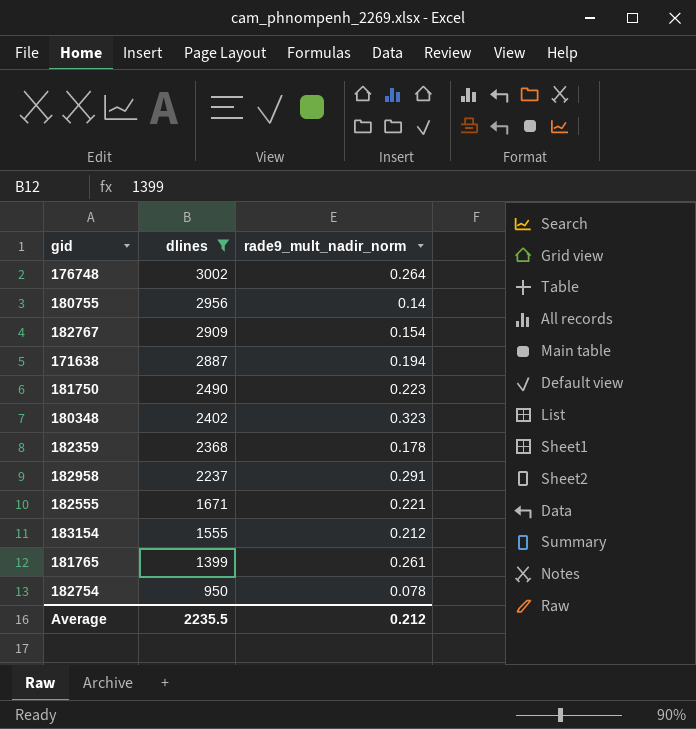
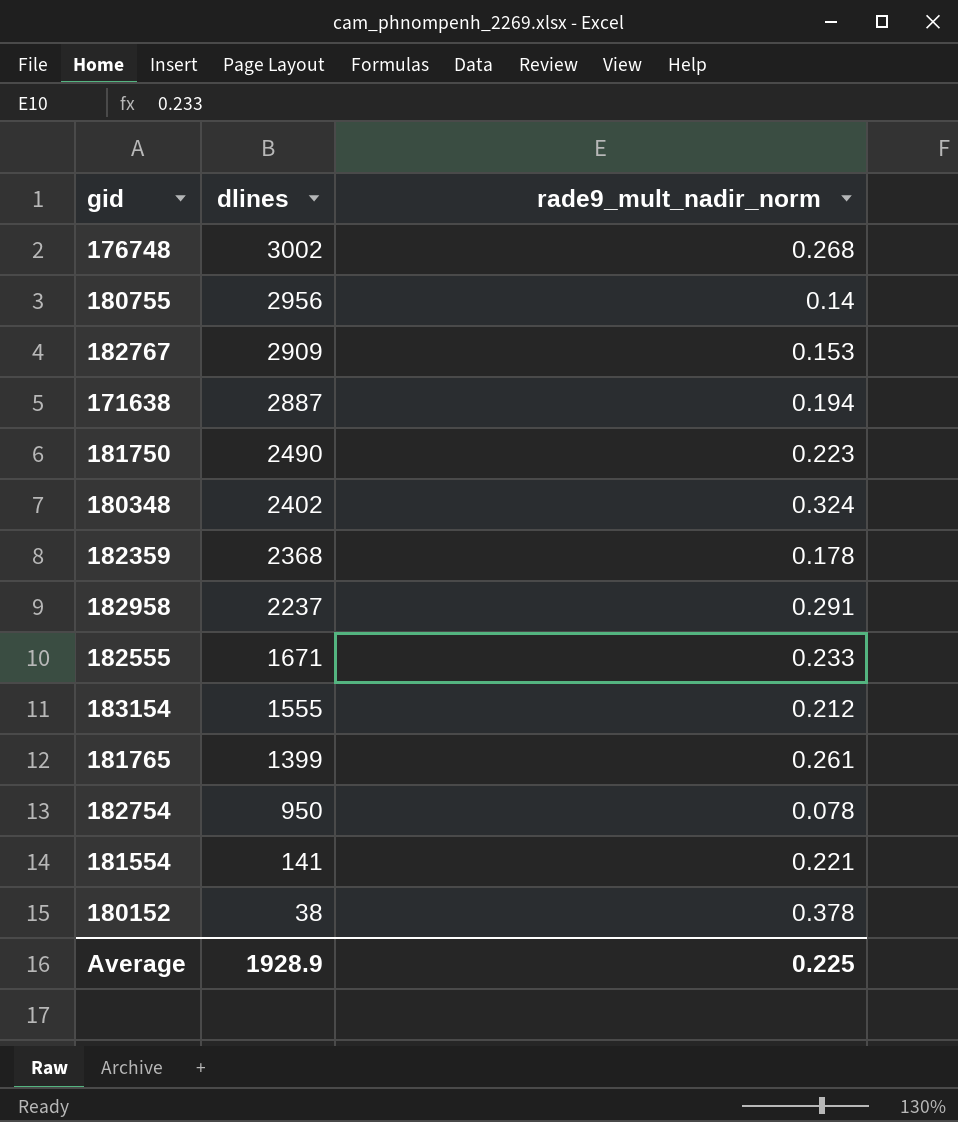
filter: dlines >= 950 -> none
176748 | rade9_mult_nadir_norm: 0.264 -> 0.268
182767 | rade9_mult_nadir_norm: 0.154 -> 0.153
180348 | rade9_mult_nadir_norm: 0.323 -> 0.324
182555 | rade9_mult_nadir_norm: 0.221 -> 0.233
Average | dlines: 2235.5 -> 1928.9
Average | rade9_mult_nadir_norm: 0.212 -> 0.225

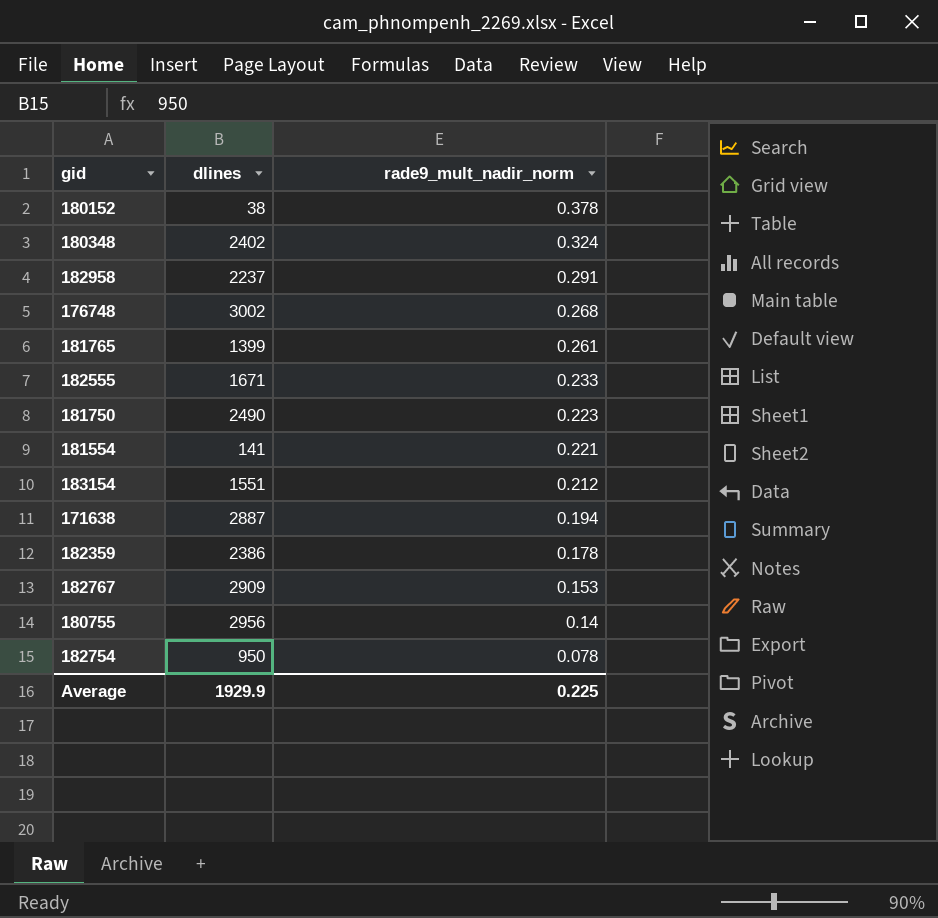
row order: dlines descending -> rade9_mult_nadir_norm descending
183154 | dlines: 1555 -> 1551
182359 | dlines: 2368 -> 2386
Average | dlines: 1928.9 -> 1929.9

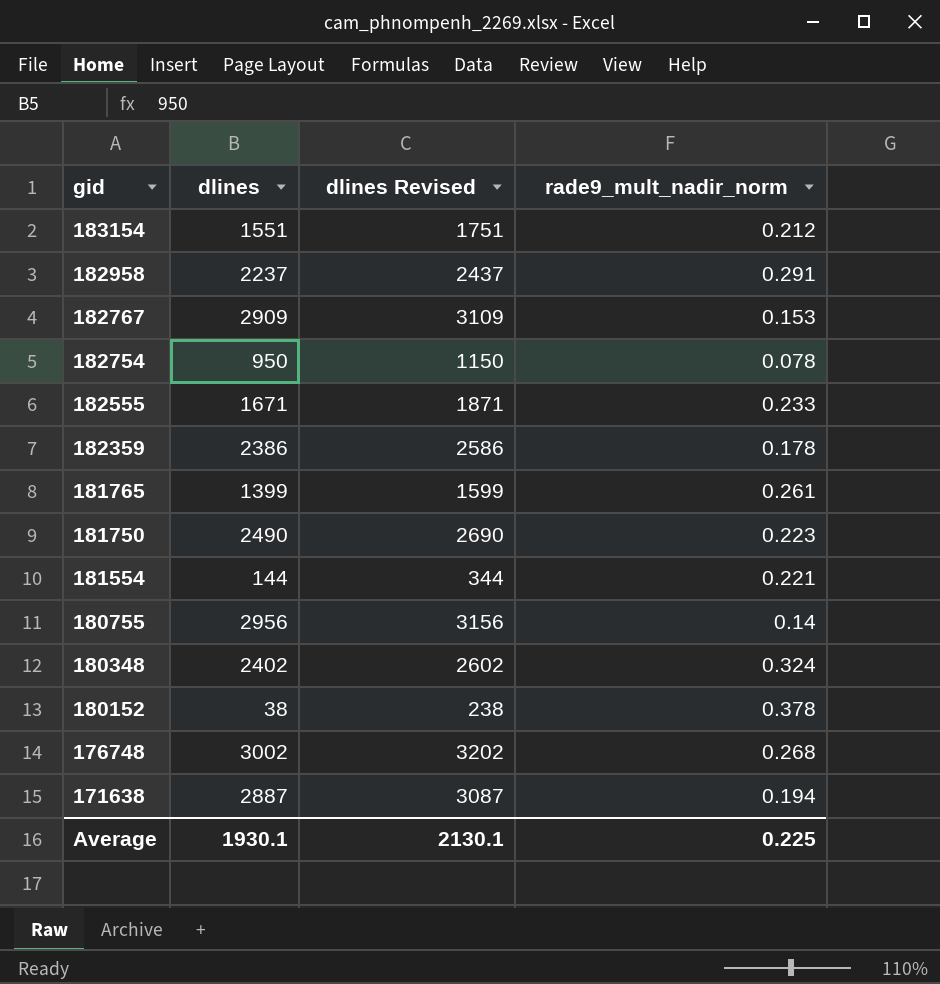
row order: rade9_mult_nadir_norm descending -> gid descending
column dlines Revised | formula: none -> [dlines] + 200
181554 | dlines: 141 -> 144
Average | dlines: 1929.9 -> 1930.1

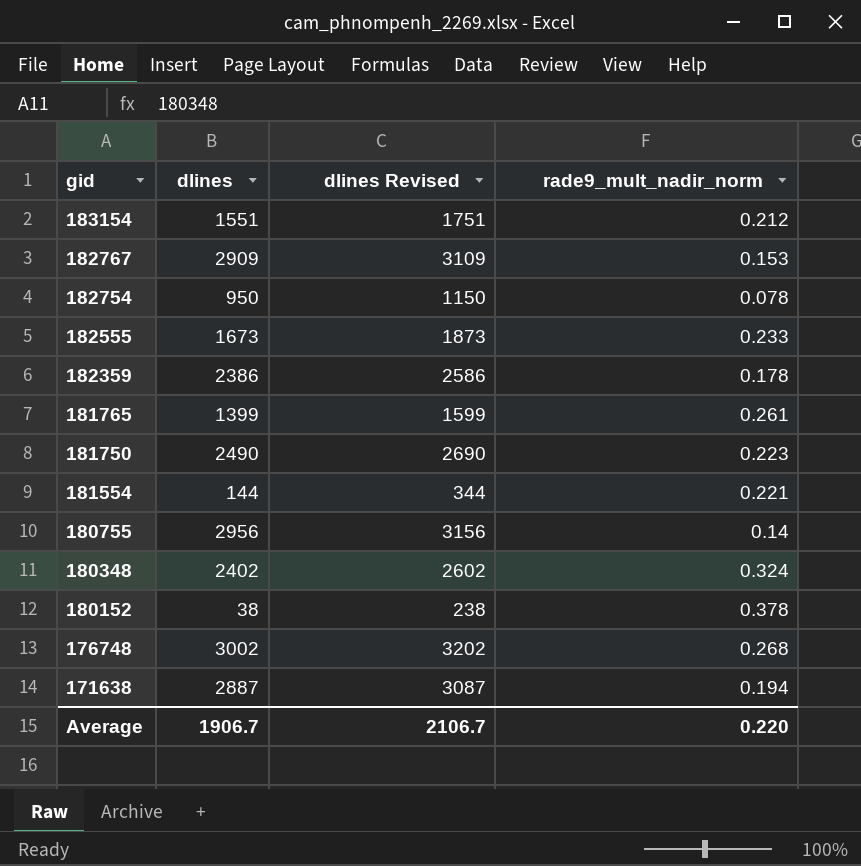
row 182958: 2237 | 2437 | 0.291 -> none
182555 | dlines: 1671 -> 1673
182555 | dlines Revised: 1871 -> 1873
Average | dlines: 1930.1 -> 1906.7
Average | dlines Revised: 2130.1 -> 2106.7
Average | rade9_mult_nadir_norm: 0.225 -> 0.220

